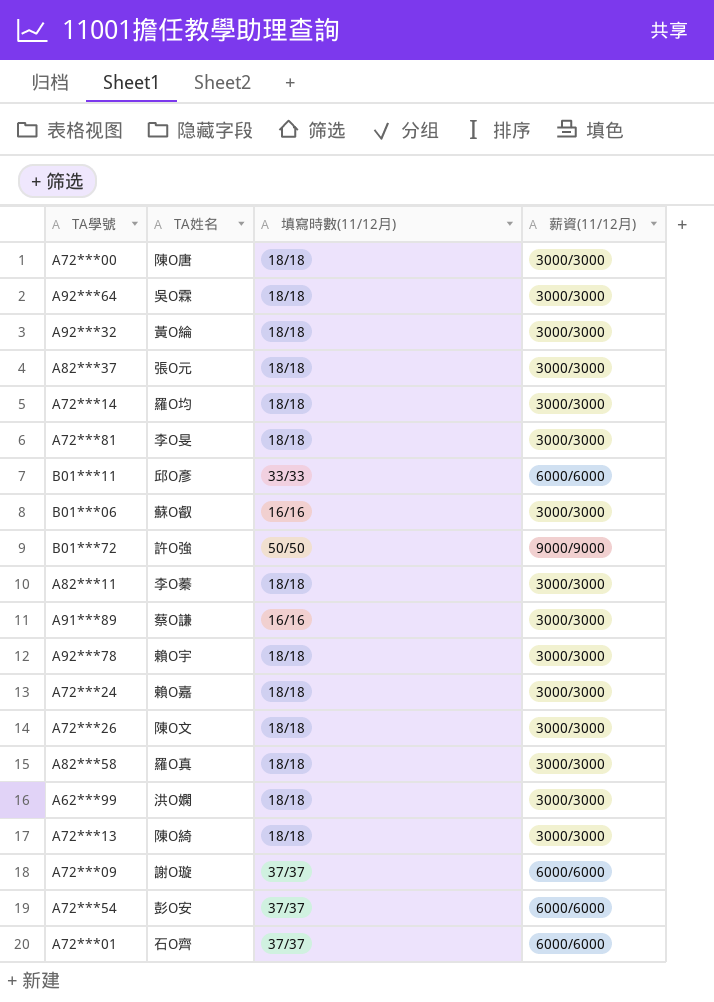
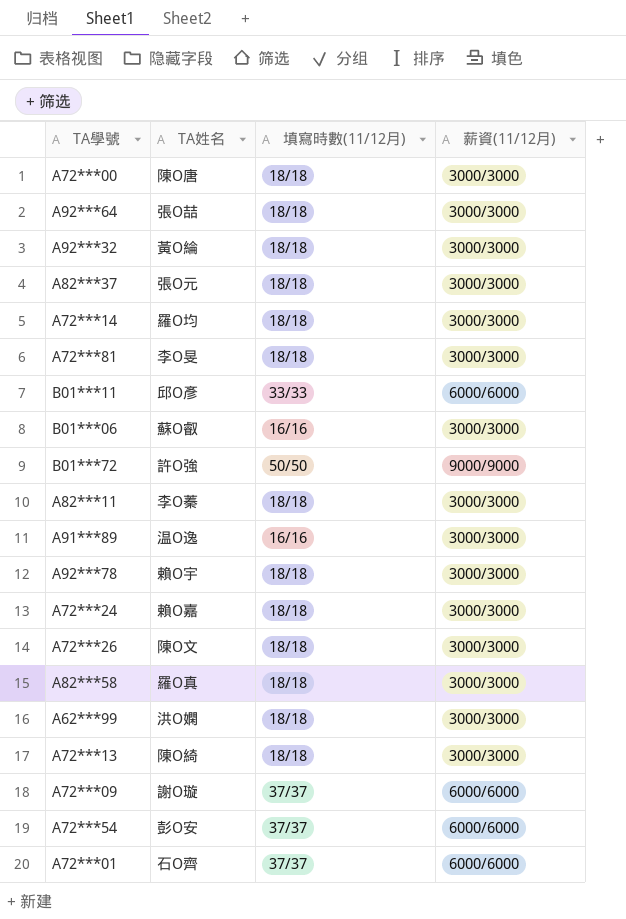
A92***64 | TA姓名: 吳O霖 -> 張O喆
A91***89 | TA姓名: 蔡O謙 -> 温O逸

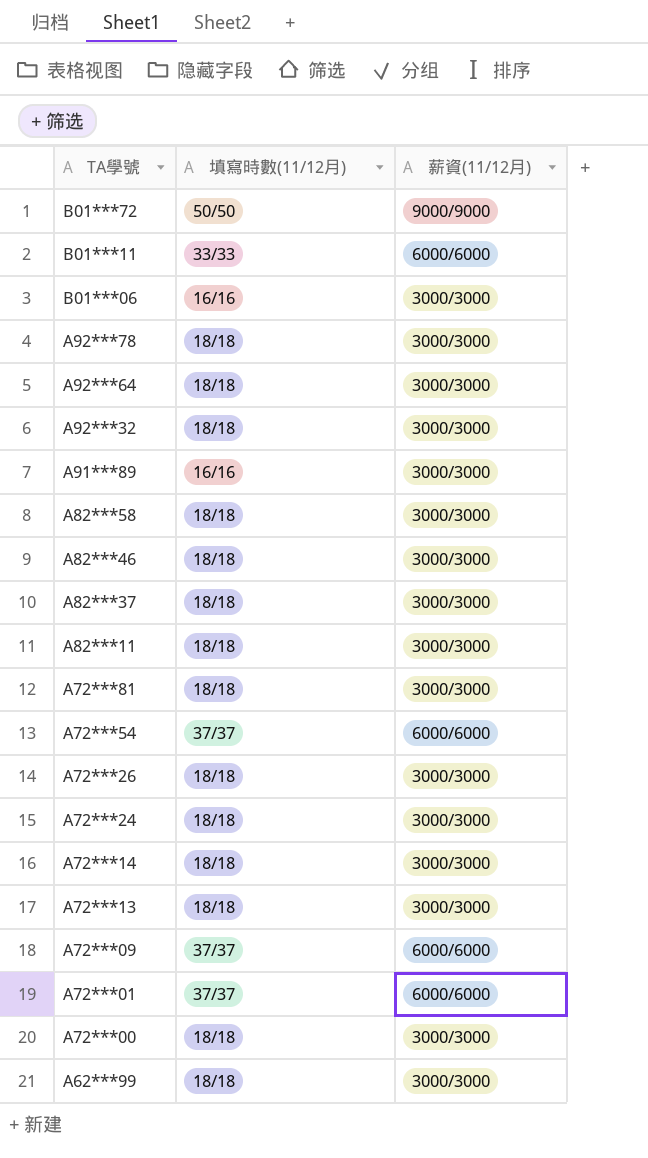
row order: none -> TA學號 descending
column TA姓名 | position: 2 -> none
row A82***46: none -> 18/18 | 3000/3000

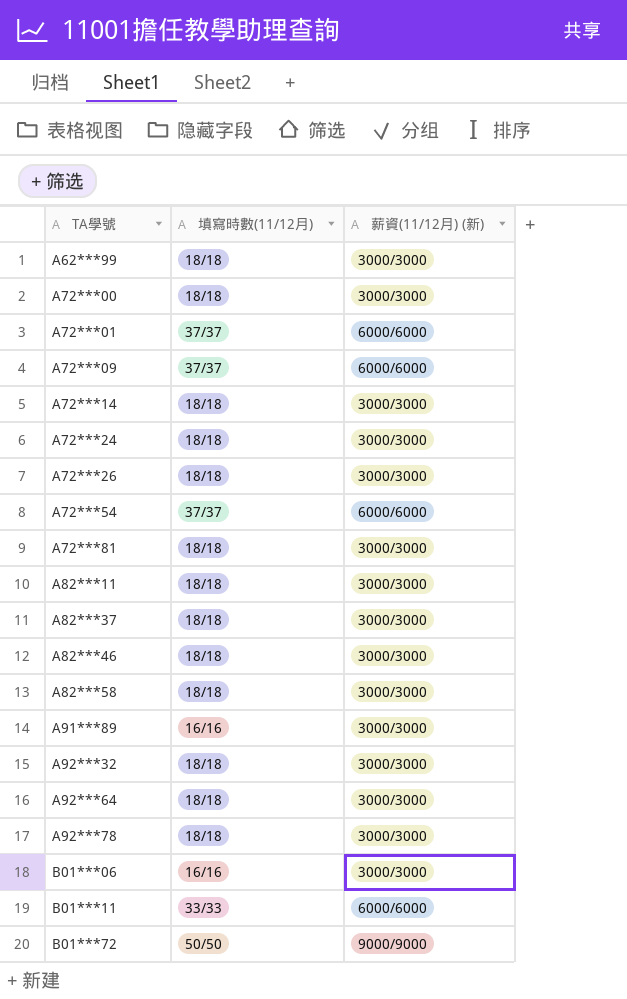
row order: TA學號 descending -> TA學號 ascending
column name: 薪資(11/12月) -> 薪資(11/12月) (新)
row A72***13: 18/18 | 3000/3000 -> none

